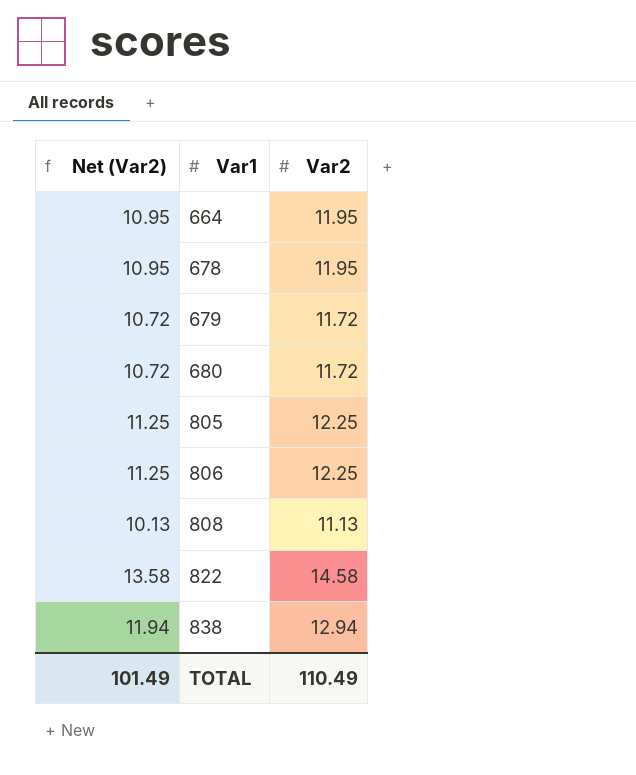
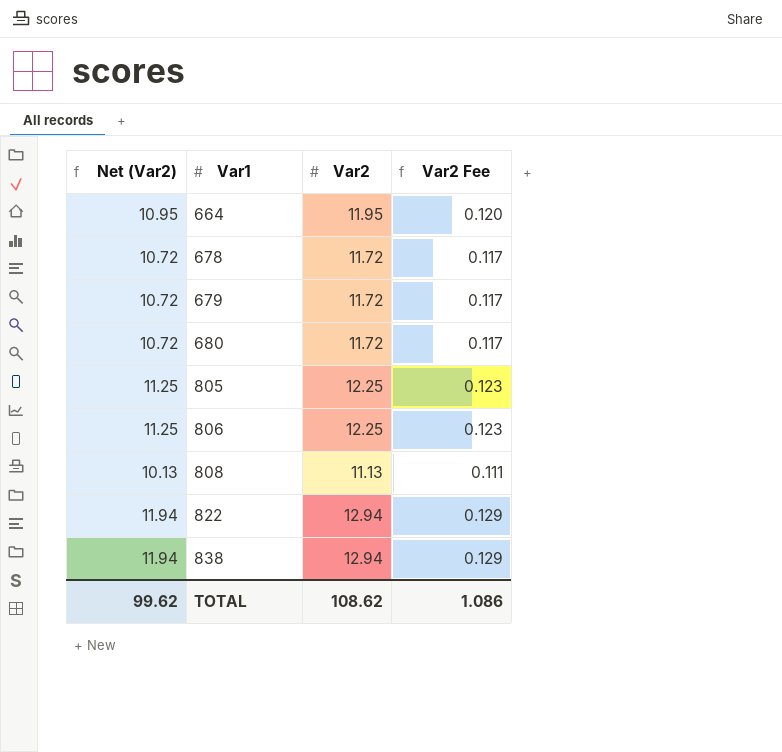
column Var2 Fee | formula: none -> [Var2] * 0.01
678 | Net (Var2): 10.95 -> 10.72
678 | Var2: 11.95 -> 11.72
822 | Net (Var2): 13.58 -> 11.94
822 | Var2: 14.58 -> 12.94
TOTAL | Net (Var2): 101.49 -> 99.62
TOTAL | Var2: 110.49 -> 108.62

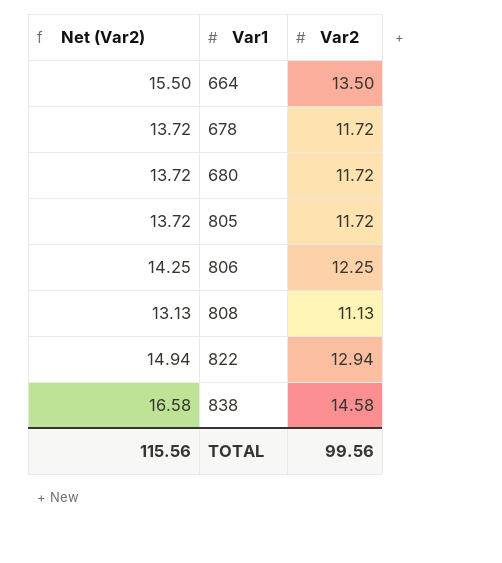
column Var2 Fee | formula: [Var2] * 0.01 -> none
column Net (Var2) | formula: [Var2] - 1 -> [Var2] + 2
row 679: 10.72 | 11.72 | 0.117 -> none
664 | Var2: 11.95 -> 13.50
805 | Var2: 12.25 -> 11.72
838 | Var2: 12.94 -> 14.58
TOTAL | Net (Var2): 99.62 -> 115.56
TOTAL | Var2: 108.62 -> 99.56

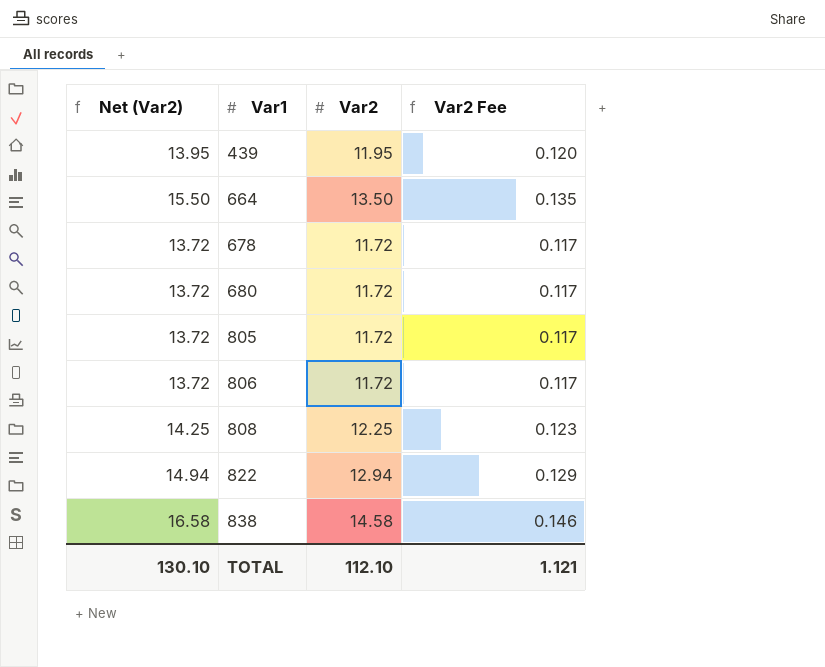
column Var2 Fee | formula: none -> [Var2] * 0.01
row 439: none -> 13.95 | 11.95 | 0.120
806 | Net (Var2): 14.25 -> 13.72
806 | Var2: 12.25 -> 11.72
808 | Net (Var2): 13.13 -> 14.25
808 | Var2: 11.13 -> 12.25
TOTAL | Net (Var2): 115.56 -> 130.10
TOTAL | Var2: 99.56 -> 112.10

